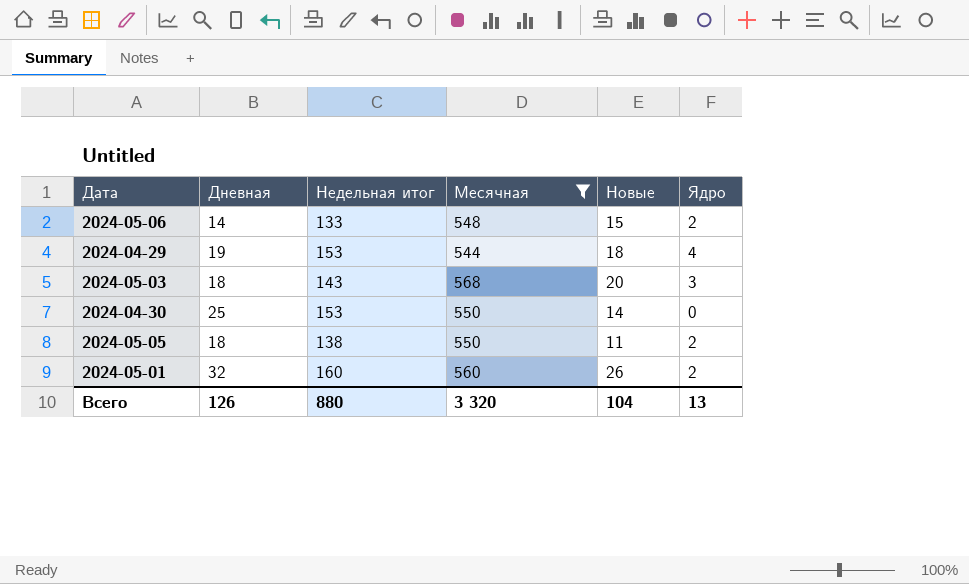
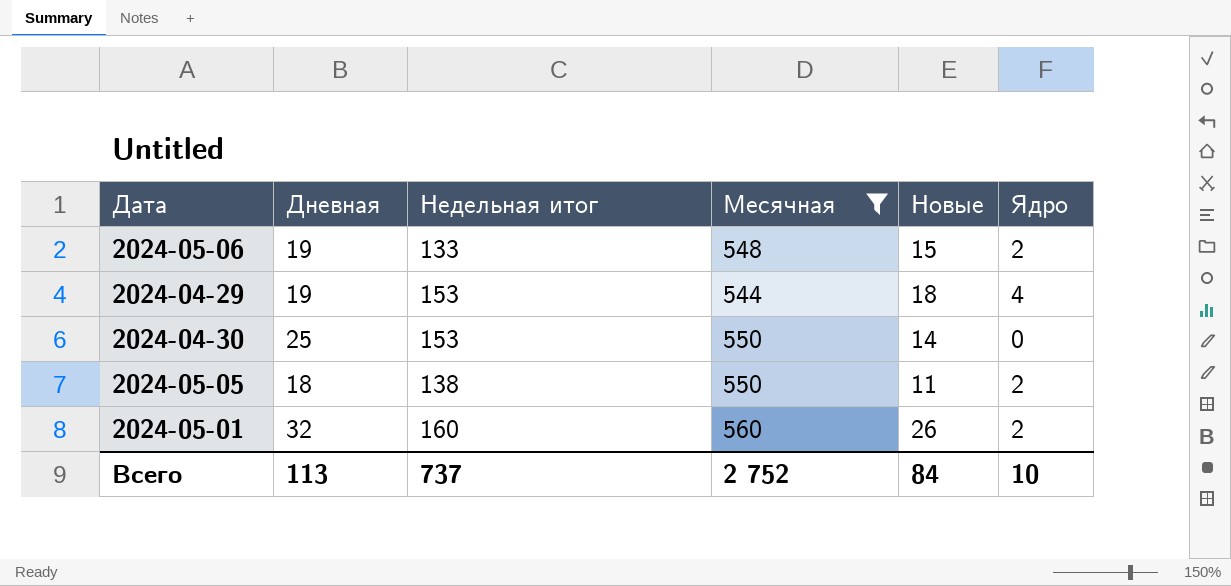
row 2024-05-03: 18 | 143 | 568 | 20 | 3 -> none
2024-05-06 | Дневная: 14 -> 19
Всего | Дневная: 126 -> 113
Всего | Недельная итог: 880 -> 737
Всего | Месячная: 3 320 -> 2 752
Всего | Новые: 104 -> 84
Всего | Ядро: 13 -> 10

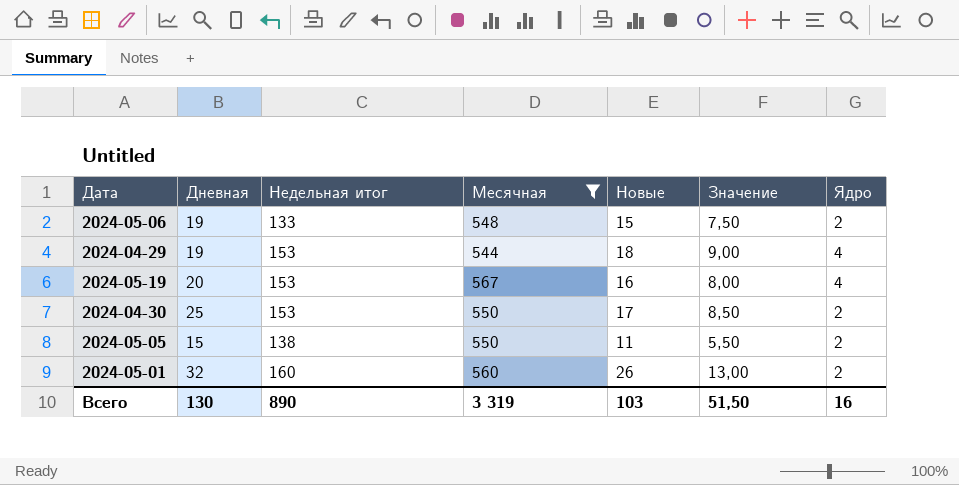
column Значение | formula: none -> [Новые] * 0,5
row 2024-05-19: none -> 20 | 153 | 567 | 16 | 8,00 | 4
2024-04-30 | Новые: 14 -> 17
2024-04-30 | Ядро: 0 -> 2
2024-05-05 | Дневная: 18 -> 15
Всего | Дневная: 113 -> 130
Всего | Недельная итог: 737 -> 890
Всего | Месячная: 2 752 -> 3 319
Всего | Новые: 84 -> 103
Всего | Ядро: 10 -> 16

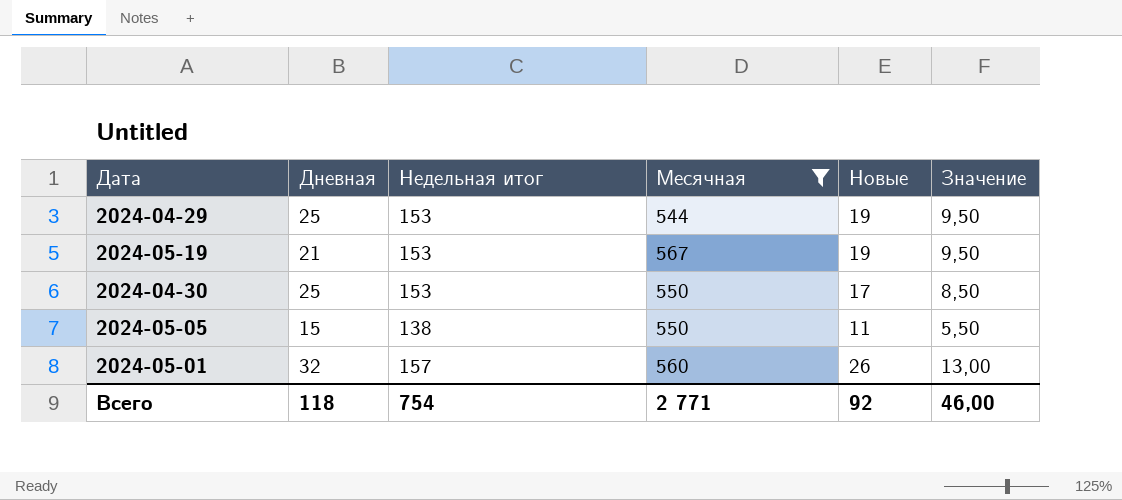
column Ядро | position: 7 -> none
row 2024-05-06: 19 | 133 | 548 | 15 | 7,50 | 2 -> none
2024-04-29 | Дневная: 19 -> 25
2024-04-29 | Новые: 18 -> 19
2024-04-29 | Значение: 9,00 -> 9,50
2024-05-19 | Дневная: 20 -> 21
2024-05-19 | Новые: 16 -> 19
2024-05-19 | Значение: 8,00 -> 9,50
2024-05-01 | Недельная итог: 160 -> 157
Всего | Дневная: 130 -> 118
Всего | Недельная итог: 890 -> 754
Всего | Месячная: 3 319 -> 2 771
Всего | Новые: 103 -> 92
Всего | Значение: 51,50 -> 46,00

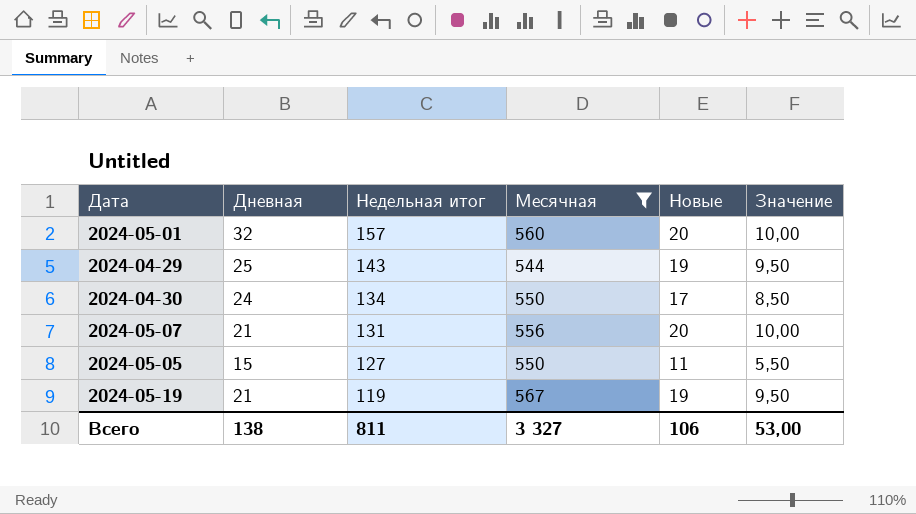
row order: none -> Недельная итог descending
2024-05-01 | Новые: 26 -> 20
2024-05-01 | Значение: 13,00 -> 10,00
2024-04-29 | Недельная итог: 153 -> 143
2024-04-30 | Дневная: 25 -> 24
2024-04-30 | Недельная итог: 153 -> 134
row 2024-05-07: none -> 21 | 131 | 556 | 20 | 10,00
2024-05-05 | Недельная итог: 138 -> 127
2024-05-19 | Недельная итог: 153 -> 119
Всего | Дневная: 118 -> 138
Всего | Недельная итог: 754 -> 811
Всего | Месячная: 2 771 -> 3 327
Всего | Новые: 92 -> 106
Всего | Значение: 46,00 -> 53,00

